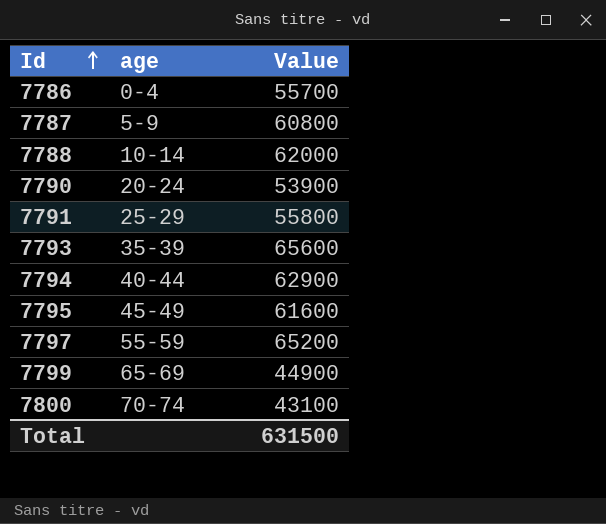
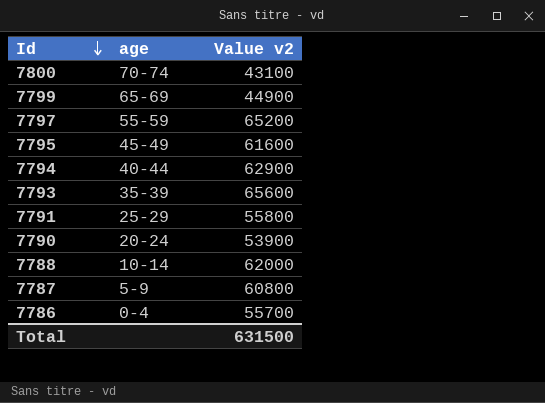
row order: Id ascending -> Id descending
column name: Value -> Value v2

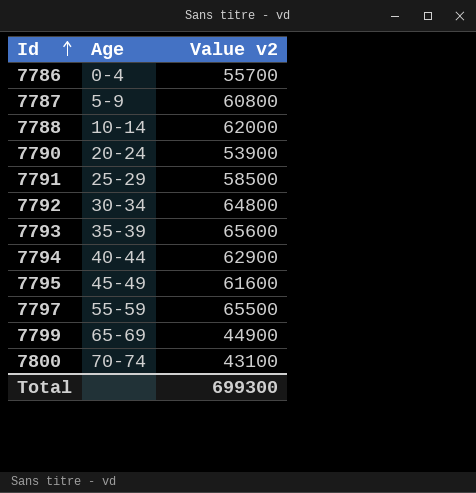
row order: Id descending -> Id ascending
column name: age -> Age
7791 | Value v2: 55800 -> 58500
row 7792: none -> 30-34 | 64800
7797 | Value v2: 65200 -> 65500
Total | Value v2: 631500 -> 699300

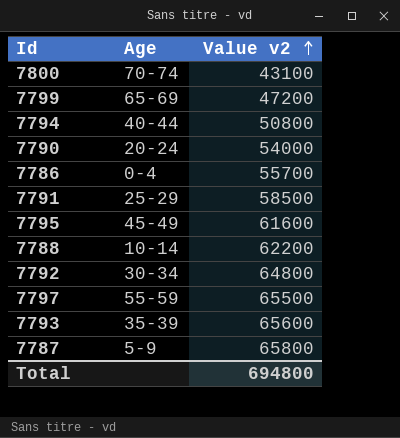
row order: Id ascending -> Value v2 ascending
7799 | Value v2: 44900 -> 47200
7794 | Value v2: 62900 -> 50800
7790 | Value v2: 53900 -> 54000
7788 | Value v2: 62000 -> 62200
7787 | Value v2: 60800 -> 65800
Total | Value v2: 699300 -> 694800

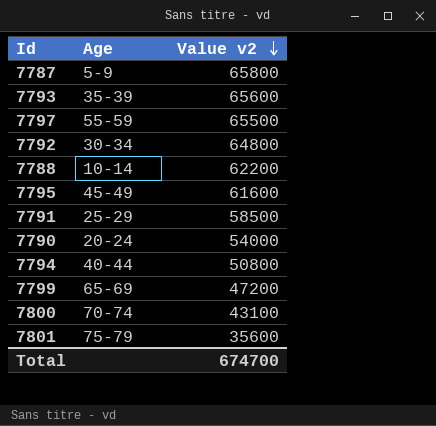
row order: Value v2 ascending -> Value v2 descending
row 7786: 0-4 | 55700 -> none
row 7801: none -> 75-79 | 35600
Total | Value v2: 694800 -> 674700

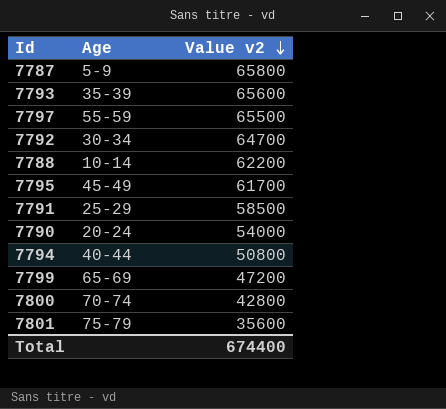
7792 | Value v2: 64800 -> 64700
7795 | Value v2: 61600 -> 61700
7800 | Value v2: 43100 -> 42800
Total | Value v2: 674700 -> 674400

